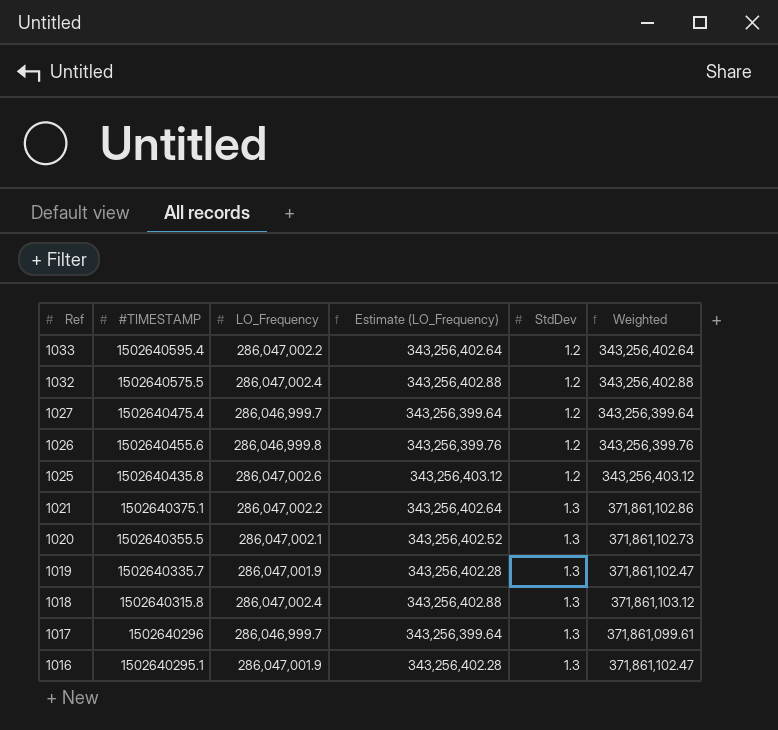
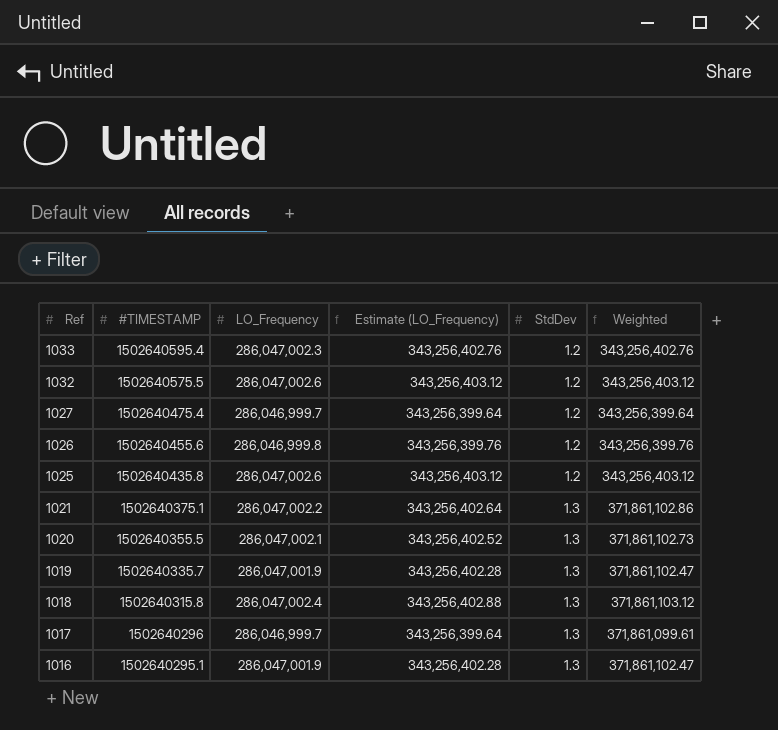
1033 | LO_Frequency: 286,047,002.2 -> 286,047,002.3
1033 | Estimate (LO_Frequency): 343,256,402.64 -> 343,256,402.76
1033 | Weighted: 343,256,402.64 -> 343,256,402.76
1032 | LO_Frequency: 286,047,002.4 -> 286,047,002.6
1032 | Estimate (LO_Frequency): 343,256,402.88 -> 343,256,403.12
1032 | Weighted: 343,256,402.88 -> 343,256,403.12

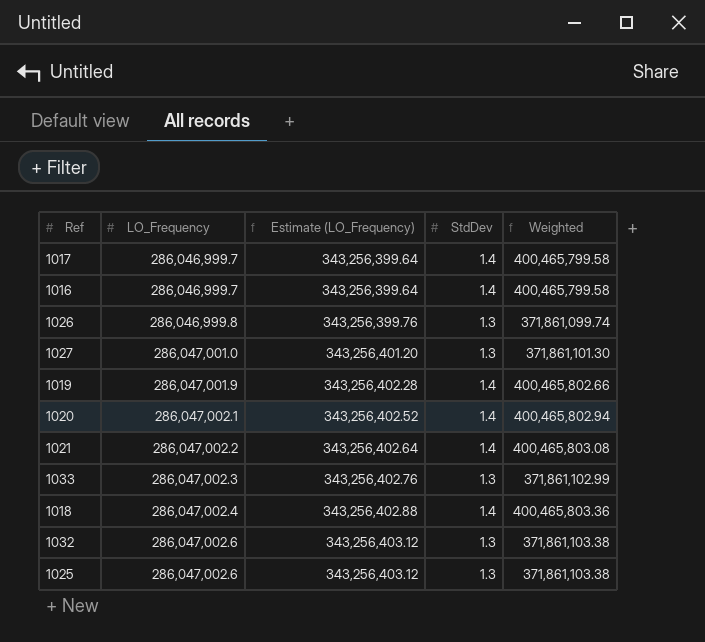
row order: Ref descending -> LO_Frequency ascending
column #TIMESTAMP | position: 2 -> none
1017 | StdDev: 1.3 -> 1.4
1017 | Weighted: 371,861,099.61 -> 400,465,799.58
1016 | LO_Frequency: 286,047,001.9 -> 286,046,999.7
1016 | Estimate (LO_Frequency): 343,256,402.28 -> 343,256,399.64
1016 | StdDev: 1.3 -> 1.4
1016 | Weighted: 371,861,102.47 -> 400,465,799.58
1026 | StdDev: 1.2 -> 1.3
1026 | Weighted: 343,256,399.76 -> 371,861,099.74
1027 | LO_Frequency: 286,046,999.7 -> 286,047,001.0
1027 | Estimate (LO_Frequency): 343,256,399.64 -> 343,256,401.20
1027 | StdDev: 1.2 -> 1.3
1027 | Weighted: 343,256,399.64 -> 371,861,101.30
1019 | StdDev: 1.3 -> 1.4
1019 | Weighted: 371,861,102.47 -> 400,465,802.66
1020 | StdDev: 1.3 -> 1.4
1020 | Weighted: 371,861,102.73 -> 400,465,802.94
1021 | StdDev: 1.3 -> 1.4
1021 | Weighted: 371,861,102.86 -> 400,465,803.08
1033 | StdDev: 1.2 -> 1.3
1033 | Weighted: 343,256,402.76 -> 371,861,102.99
1018 | StdDev: 1.3 -> 1.4
1018 | Weighted: 371,861,103.12 -> 400,465,803.36
1032 | StdDev: 1.2 -> 1.3
1032 | Weighted: 343,256,403.12 -> 371,861,103.38
1025 | StdDev: 1.2 -> 1.3
1025 | Weighted: 343,256,403.12 -> 371,861,103.38

